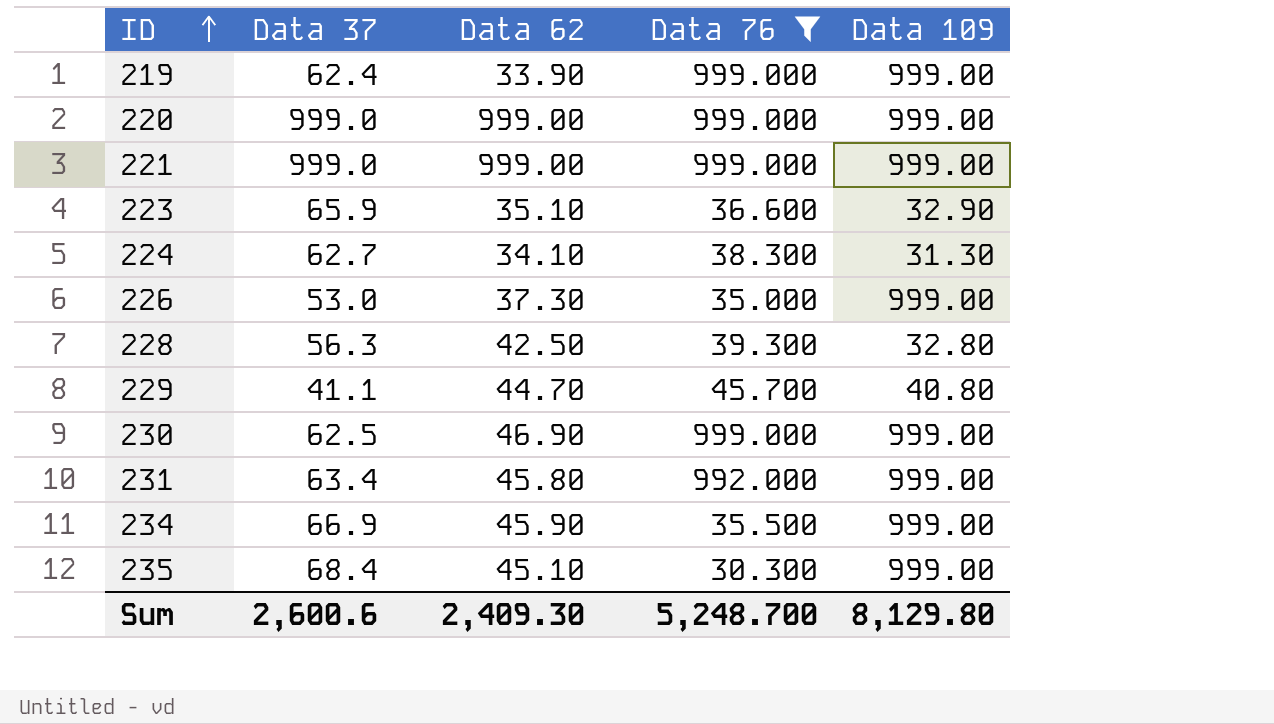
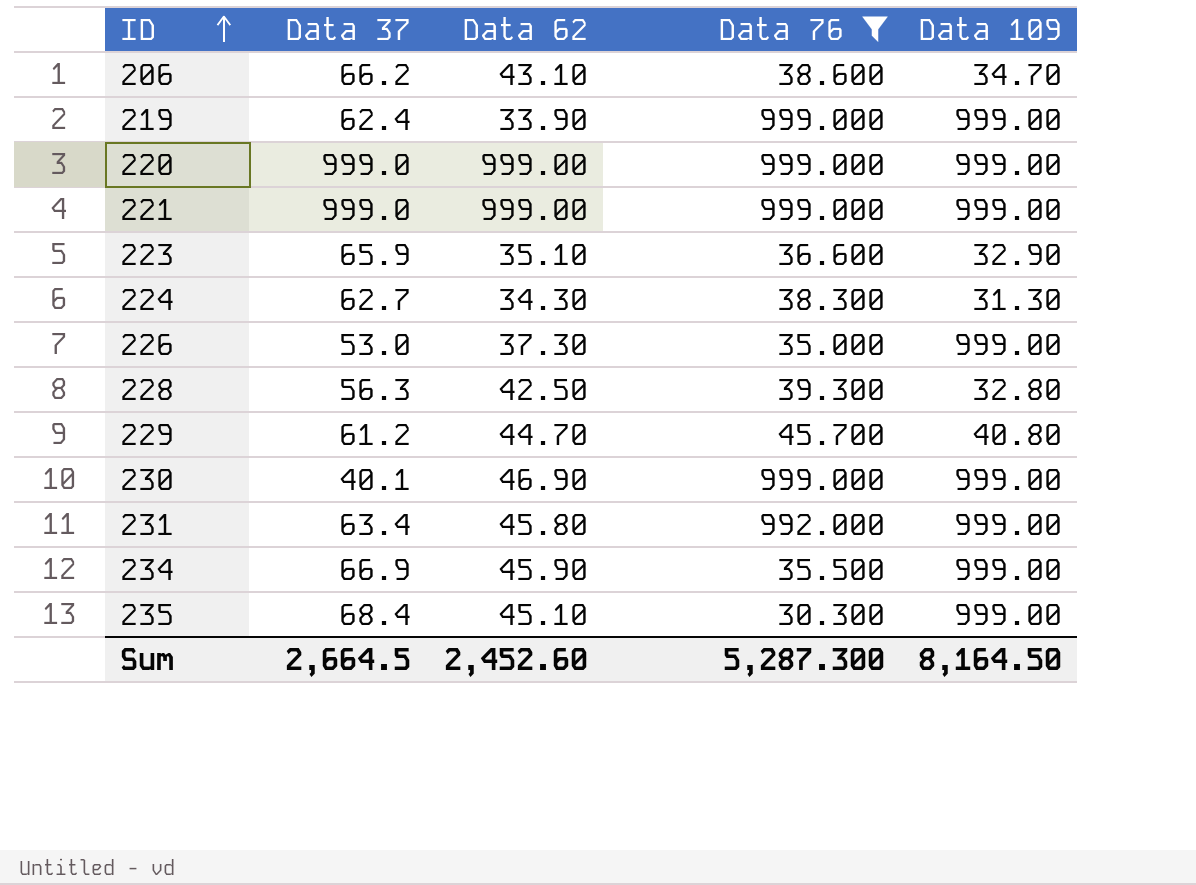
row 206: none -> 66.2 | 43.10 | 38.600 | 34.70
224 | Data 62: 34.10 -> 34.30
229 | Data 37: 41.1 -> 61.2
230 | Data 37: 62.5 -> 40.1
Sum | Data 37: 2,600.6 -> 2,664.5
Sum | Data 62: 2,409.30 -> 2,452.60
Sum | Data 76: 5,248.700 -> 5,287.300
Sum | Data 109: 8,129.80 -> 8,164.50

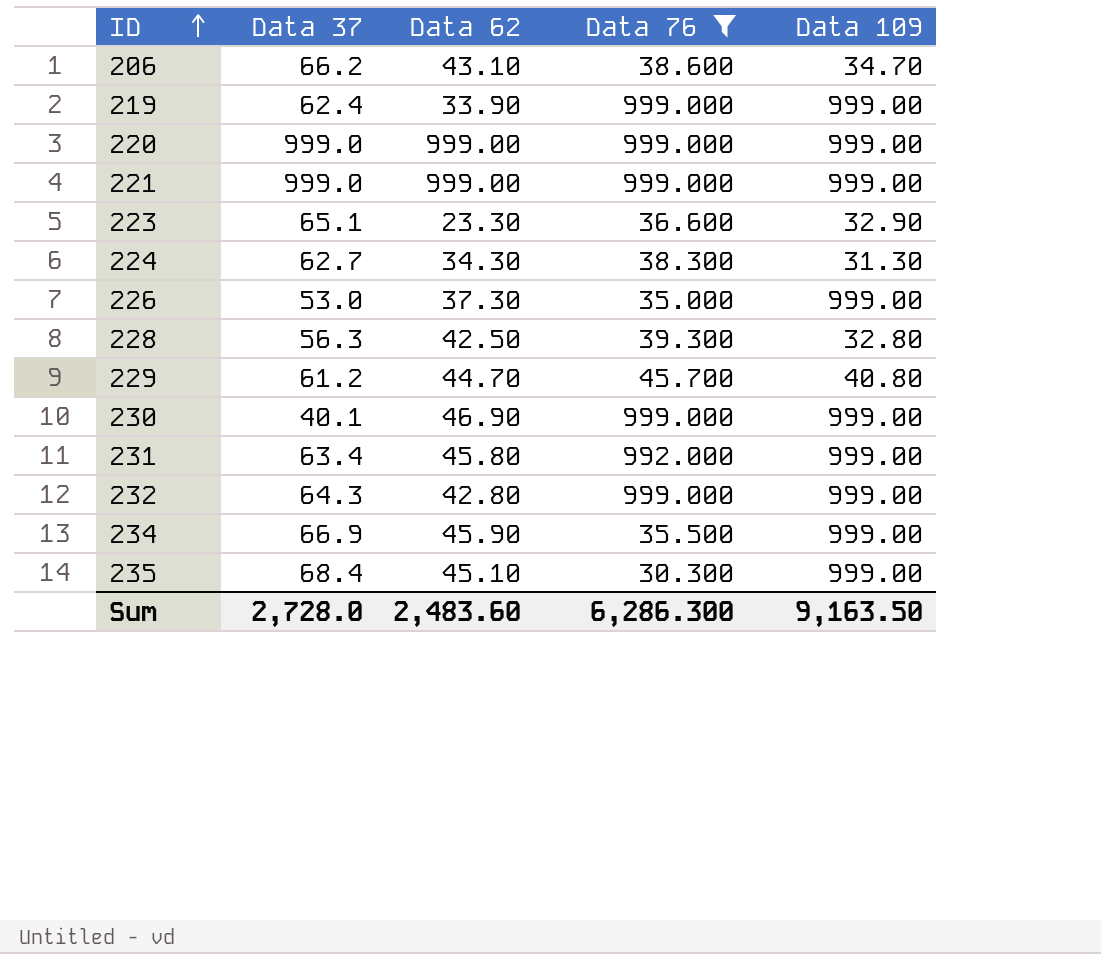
223 | Data 37: 65.9 -> 65.1
223 | Data 62: 35.10 -> 23.30
row 232: none -> 64.3 | 42.80 | 999.000 | 999.00
Sum | Data 37: 2,664.5 -> 2,728.0
Sum | Data 62: 2,452.60 -> 2,483.60
Sum | Data 76: 5,287.300 -> 6,286.300
Sum | Data 109: 8,164.50 -> 9,163.50

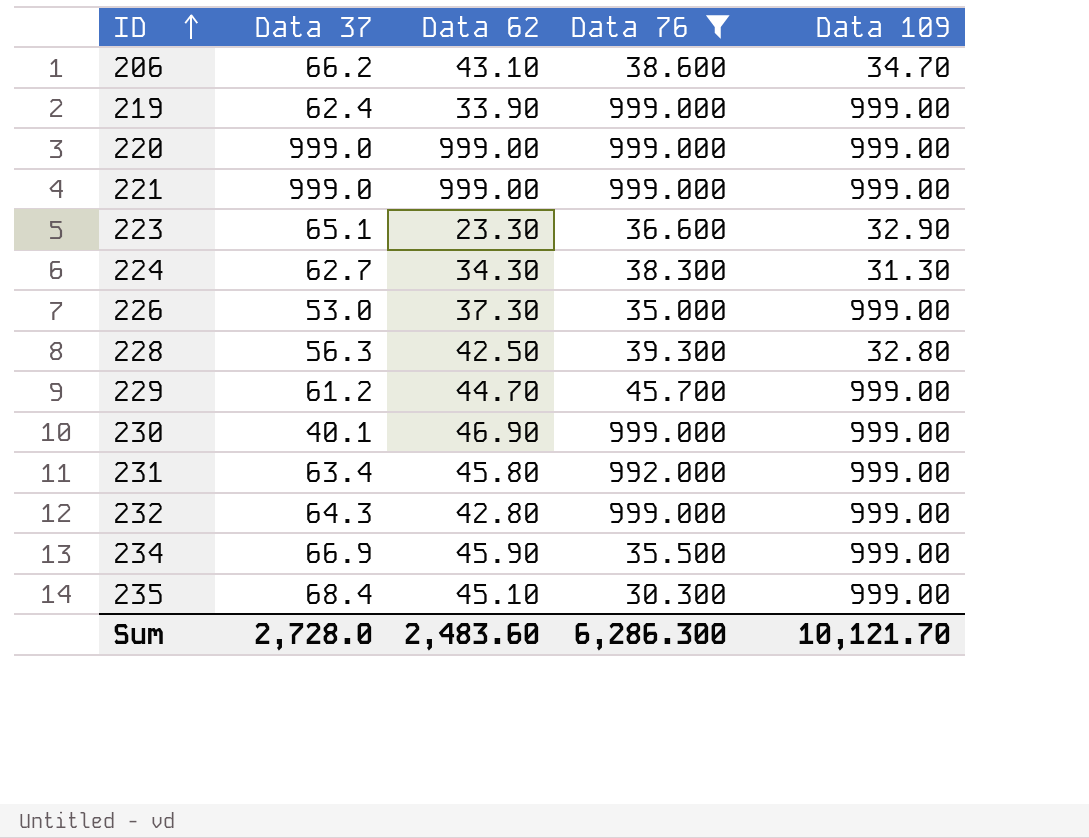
229 | Data 109: 40.80 -> 999.00
Sum | Data 109: 9,163.50 -> 10,121.70

